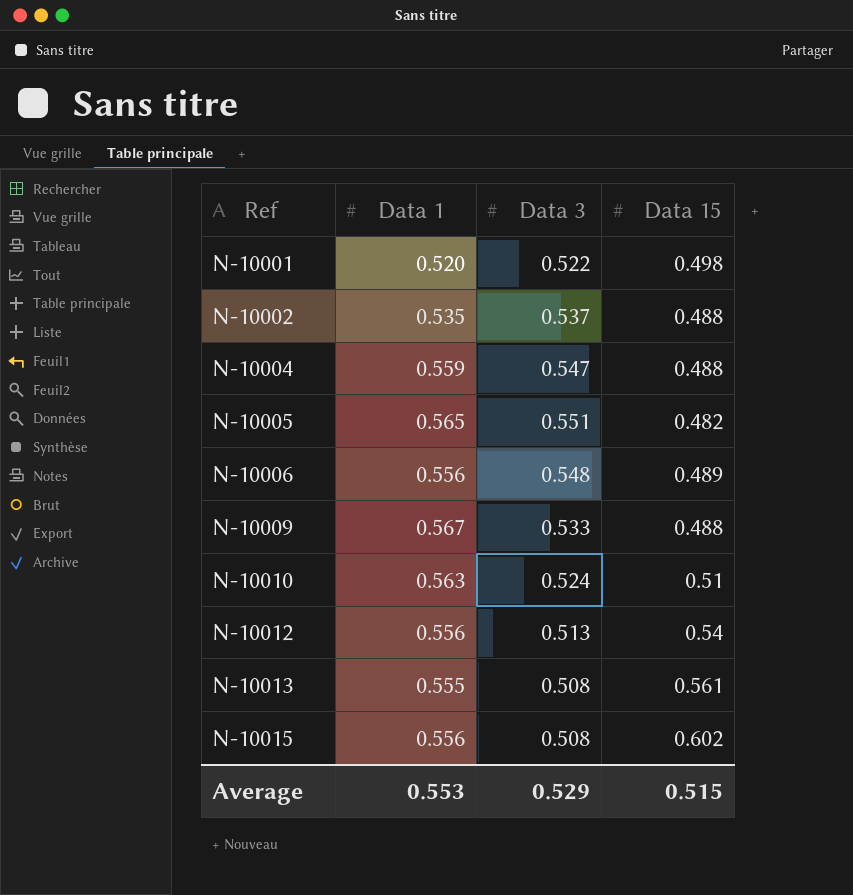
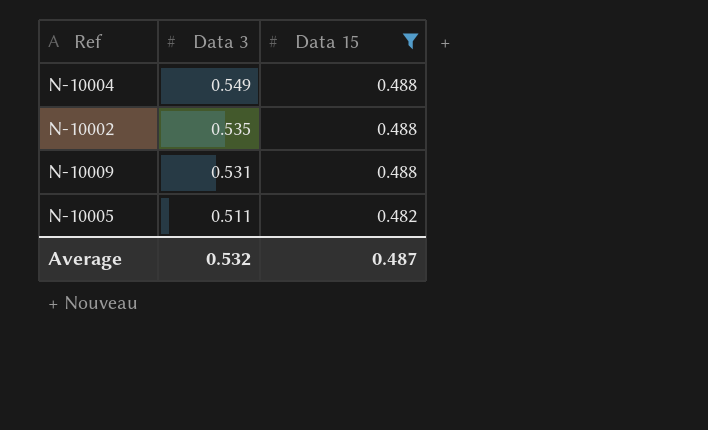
filter: none -> Data 15 <= 0.488
row order: Ref ascending -> Data 3 descending
column Data 1 | position: 2 -> none
N-10004 | Data 3: 0.547 -> 0.549
N-10002 | Data 3: 0.537 -> 0.535
N-10009 | Data 3: 0.533 -> 0.531
N-10005 | Data 3: 0.551 -> 0.511
Average | Data 3: 0.529 -> 0.532
Average | Data 15: 0.515 -> 0.487

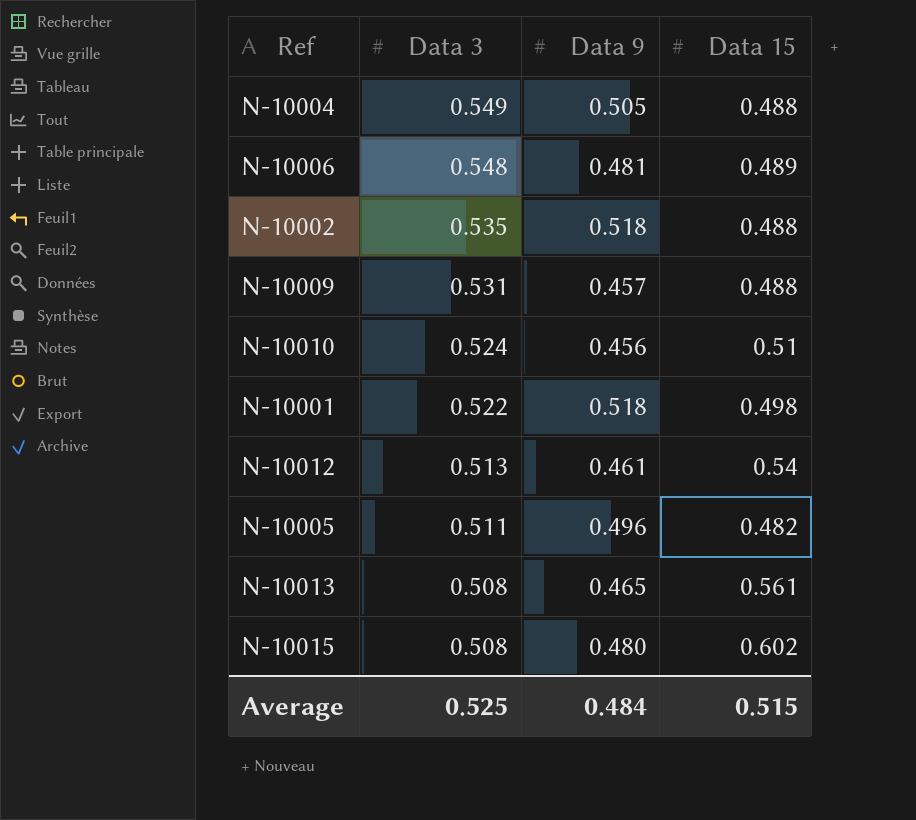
filter: Data 15 <= 0.488 -> none
column Data 9 | position: none -> 3
Average | Data 3: 0.532 -> 0.525
Average | Data 15: 0.487 -> 0.515

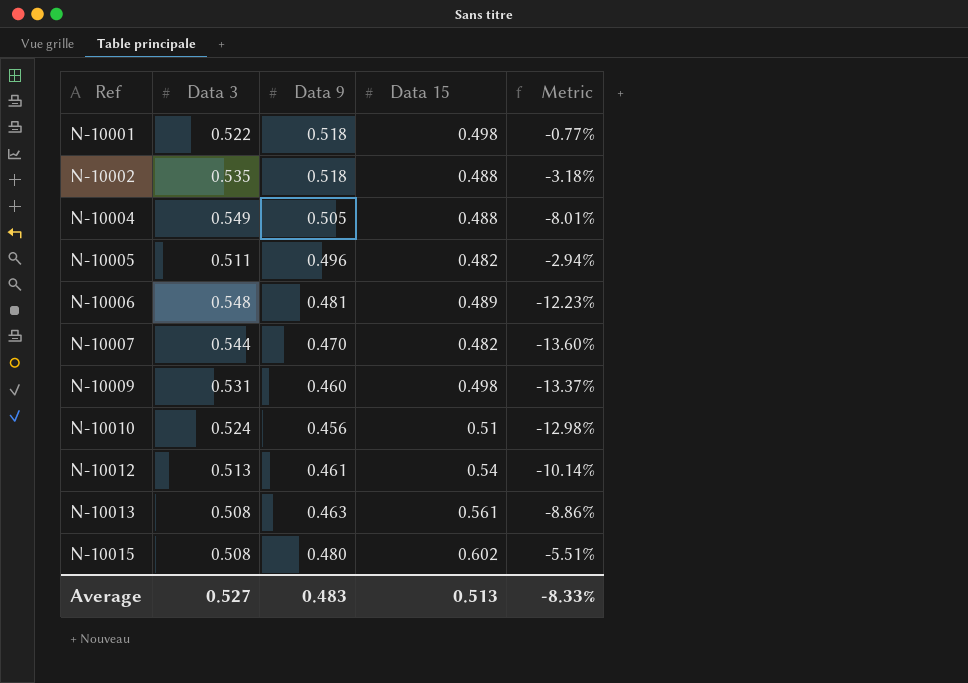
row order: Data 3 descending -> Ref ascending
column Metric | formula: none -> ([Data 9] - [Data 3]) / [Data 3]
row N-10007: none -> 0.544 | 0.470 | 0.482 | -13.60%
N-10009 | Data 9: 0.457 -> 0.460
N-10009 | Data 15: 0.488 -> 0.498
N-10013 | Data 9: 0.465 -> 0.463
Average | Data 3: 0.525 -> 0.527
Average | Data 9: 0.484 -> 0.483
Average | Data 15: 0.515 -> 0.513

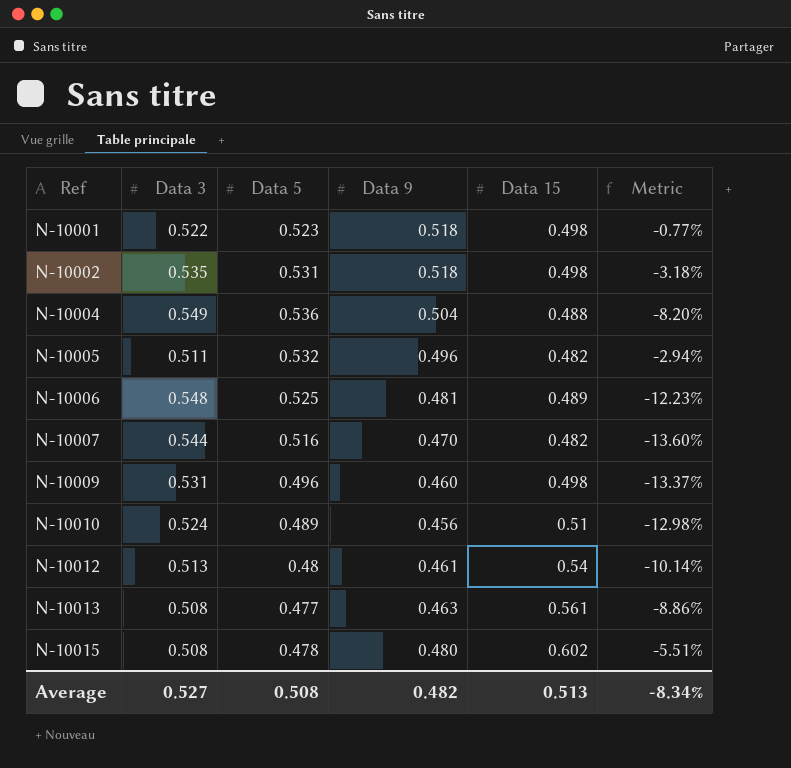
column Data 5 | position: none -> 3
N-10002 | Data 15: 0.488 -> 0.498
N-10004 | Data 9: 0.505 -> 0.504
N-10004 | Metric: -8.01% -> -8.20%
Average | Data 9: 0.483 -> 0.482
Average | Metric: -8.33% -> -8.34%

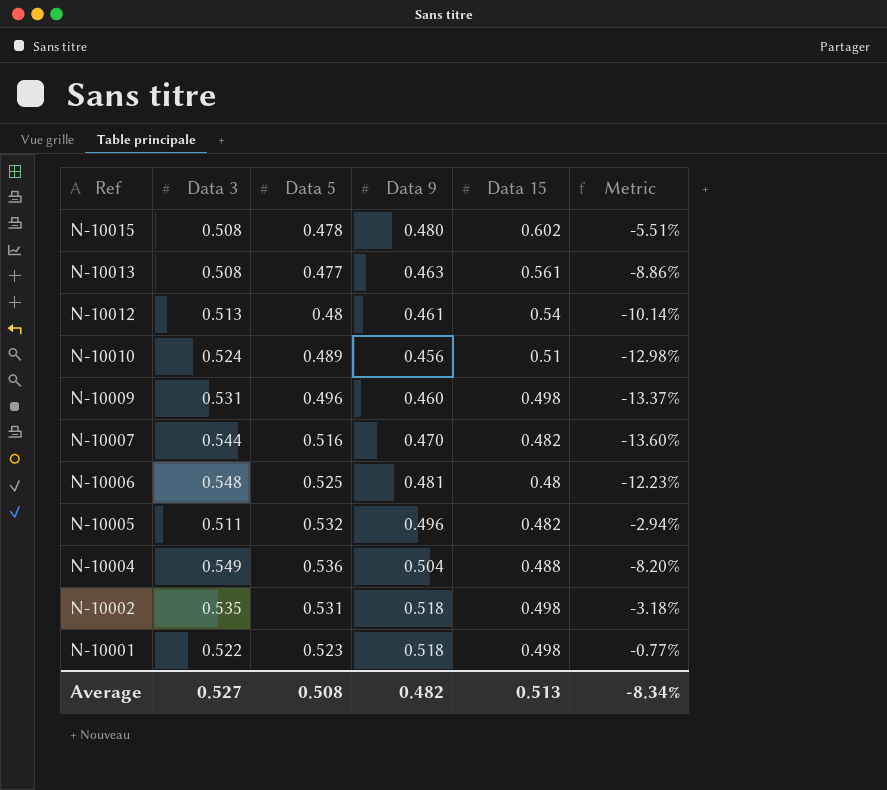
row order: Ref ascending -> Ref descending
N-10006 | Data 15: 0.489 -> 0.48

